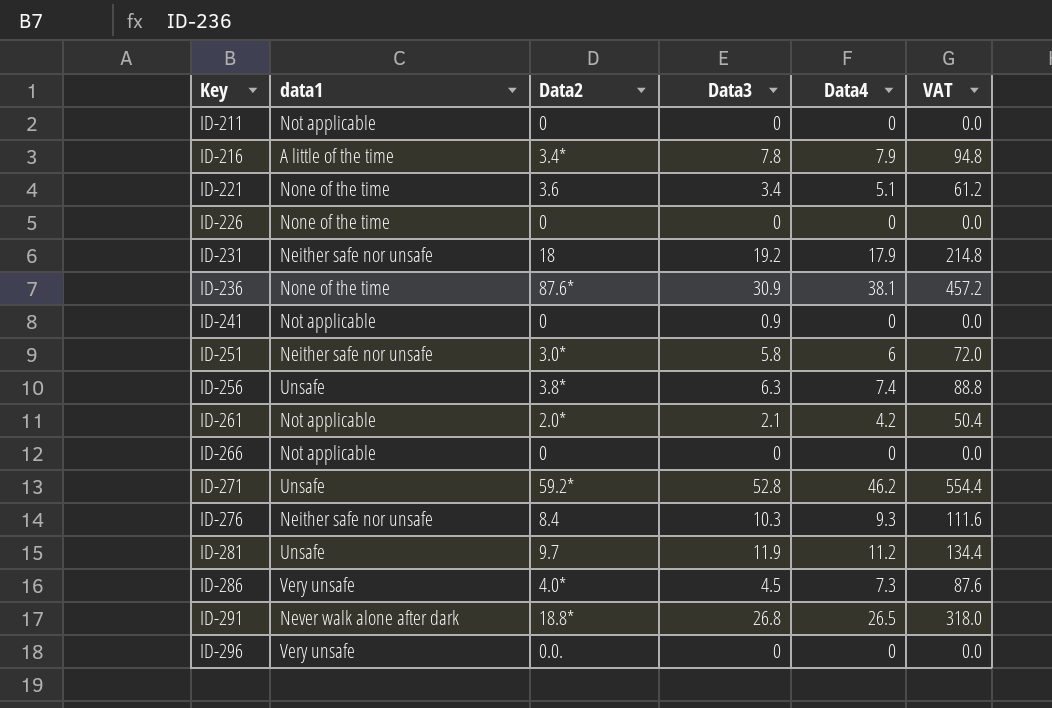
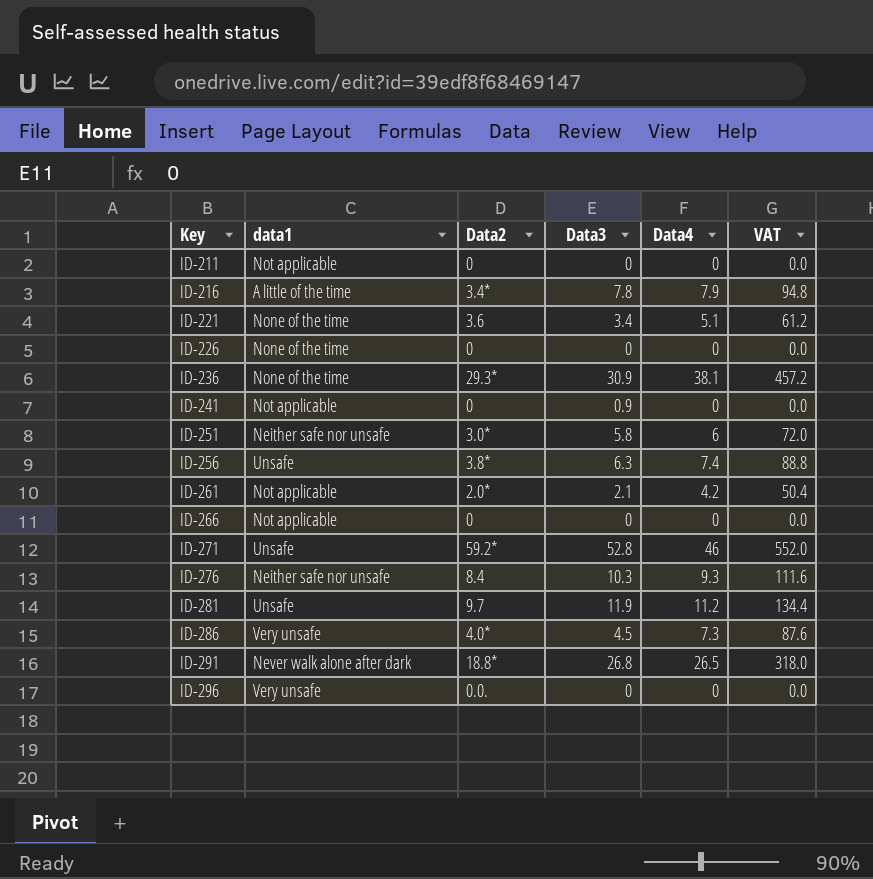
row ID-231: Neither safe nor unsafe | 18 | 19.2 | 17.9 | 214.8 -> none
ID-236 | Data2: 87.6* -> 29.3*
ID-271 | Data4: 46.2 -> 46
ID-271 | VAT: 554.4 -> 552.0

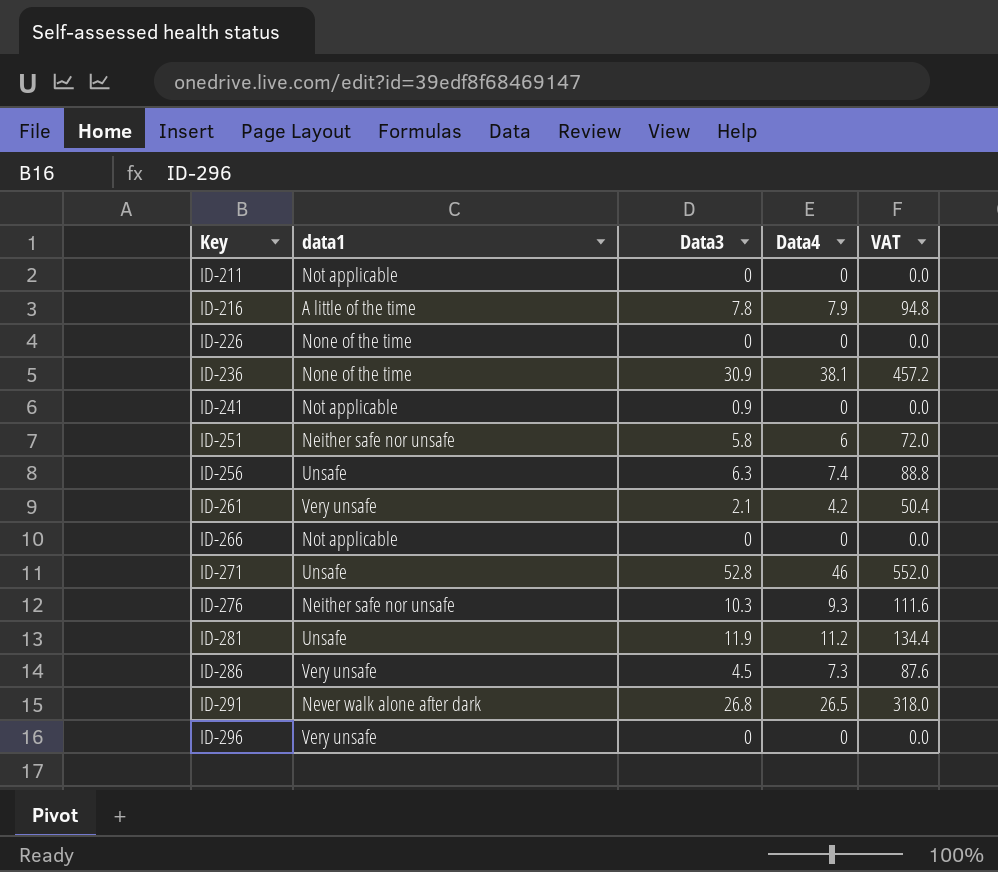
column Data2 | position: 3 -> none
row ID-221: None of the time | 3.6 | 3.4 | 5.1 | 61.2 -> none
ID-261 | data1: Not applicable -> Very unsafe

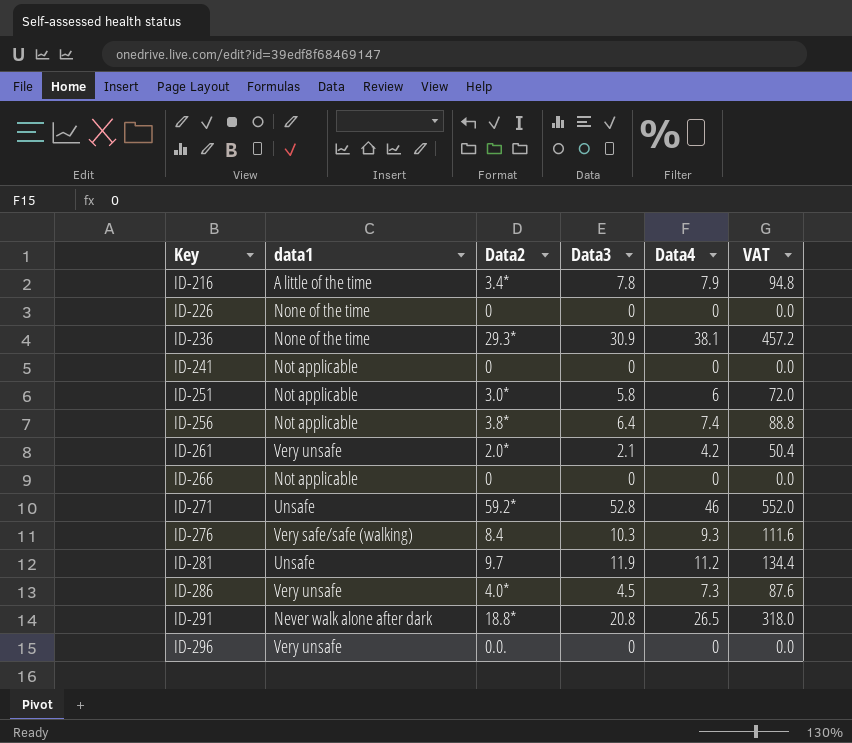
column Data2 | position: none -> 3
row ID-211: Not applicable | 0 | 0 | 0.0 -> none
ID-241 | Data3: 0.9 -> 0
ID-251 | data1: Neither safe nor unsafe -> Not applicable
ID-256 | data1: Unsafe -> Not applicable
ID-256 | Data3: 6.3 -> 6.4
ID-276 | data1: Neither safe nor unsafe -> Very safe/safe (walking)
ID-291 | Data3: 26.8 -> 20.8

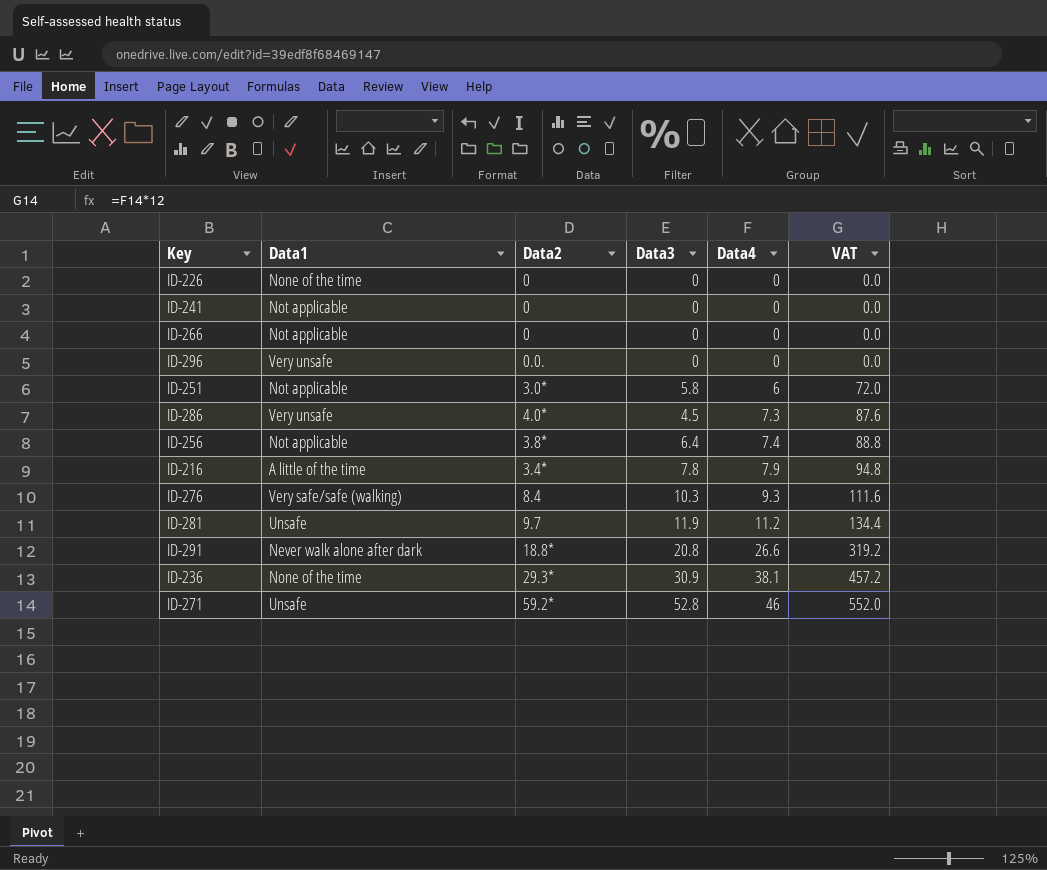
row order: Key ascending -> Data4 ascending
column name: data1 -> Data1
row ID-261: Very unsafe | 2.0* | 2.1 | 4.2 | 50.4 -> none
ID-291 | Data4: 26.5 -> 26.6
ID-291 | VAT: 318.0 -> 319.2

